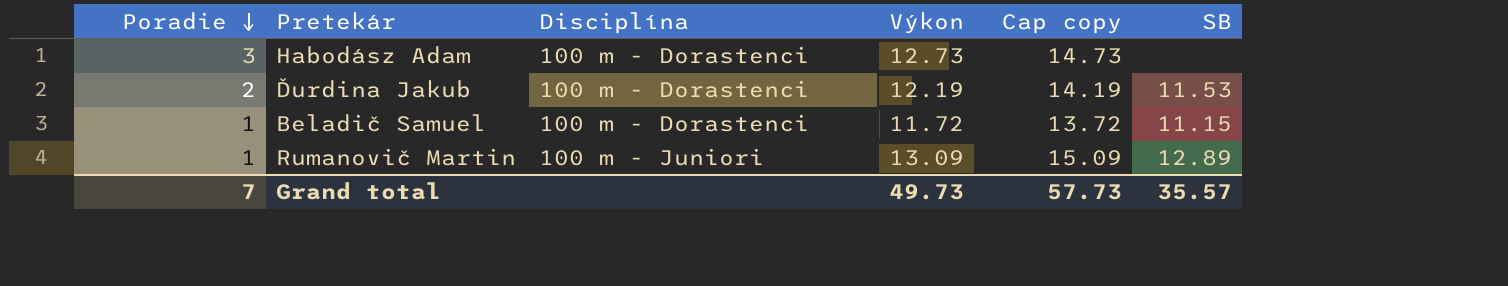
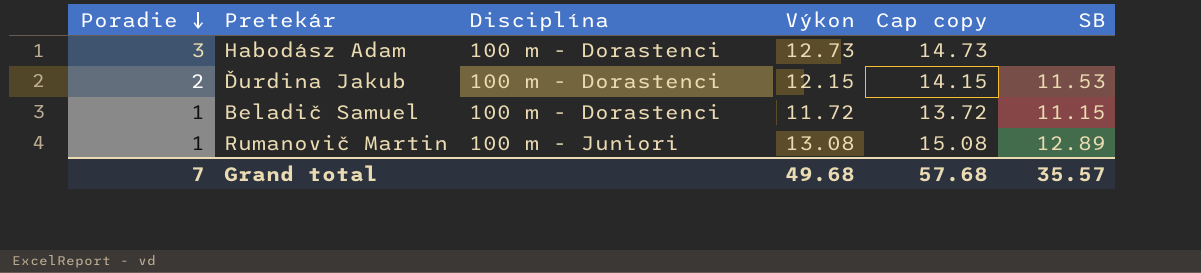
Ďurdina Jakub | Výkon: 12.19 -> 12.15
Ďurdina Jakub | Cap copy: 14.19 -> 14.15
Rumanovič Martin | Výkon: 13.09 -> 13.08
Rumanovič Martin | Cap copy: 15.09 -> 15.08
Grand total | Výkon: 49.73 -> 49.68
Grand total | Cap copy: 57.73 -> 57.68

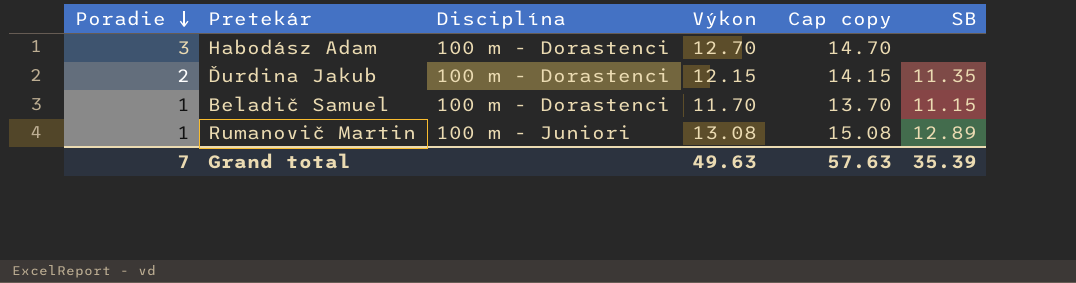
Habodász Adam | Výkon: 12.73 -> 12.70
Habodász Adam | Cap copy: 14.73 -> 14.70
Ďurdina Jakub | SB: 11.53 -> 11.35
Beladič Samuel | Výkon: 11.72 -> 11.70
Beladič Samuel | Cap copy: 13.72 -> 13.70
Grand total | Výkon: 49.68 -> 49.63
Grand total | Cap copy: 57.68 -> 57.63
Grand total | SB: 35.57 -> 35.39

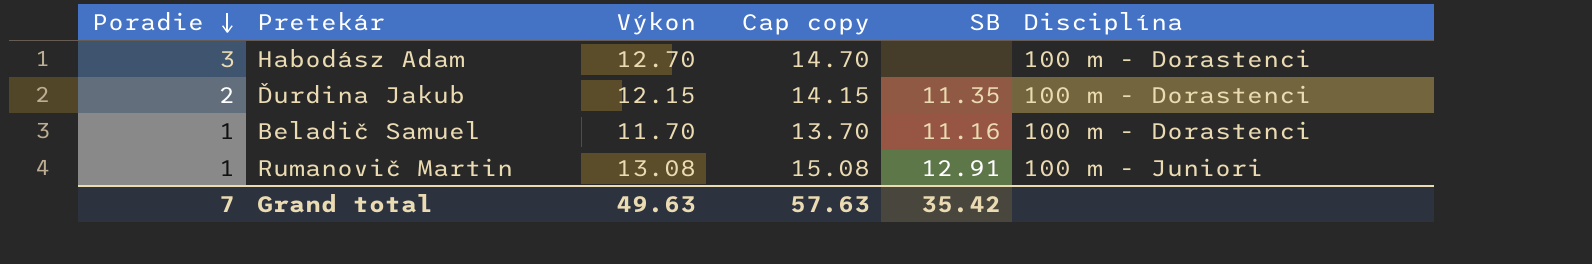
column Disciplína | position: 3 -> 6
Beladič Samuel | SB: 11.15 -> 11.16
Rumanovič Martin | SB: 12.89 -> 12.91
Grand total | SB: 35.39 -> 35.42

